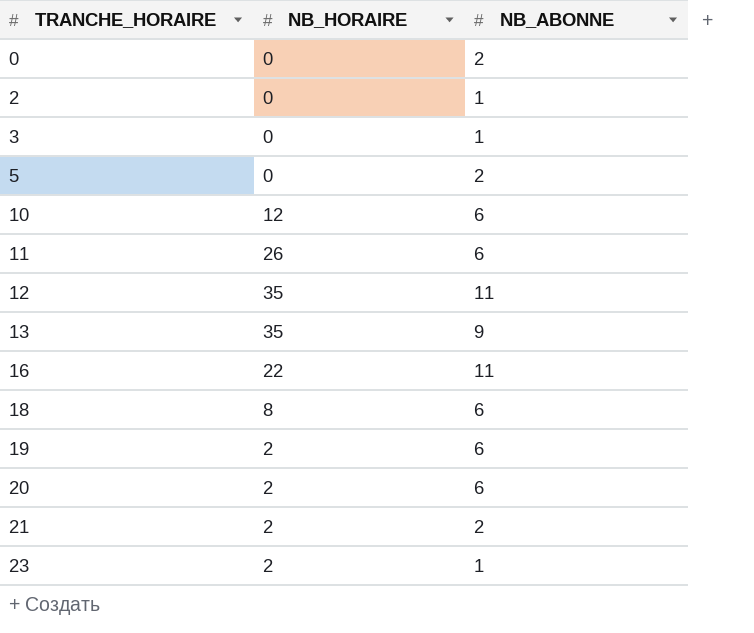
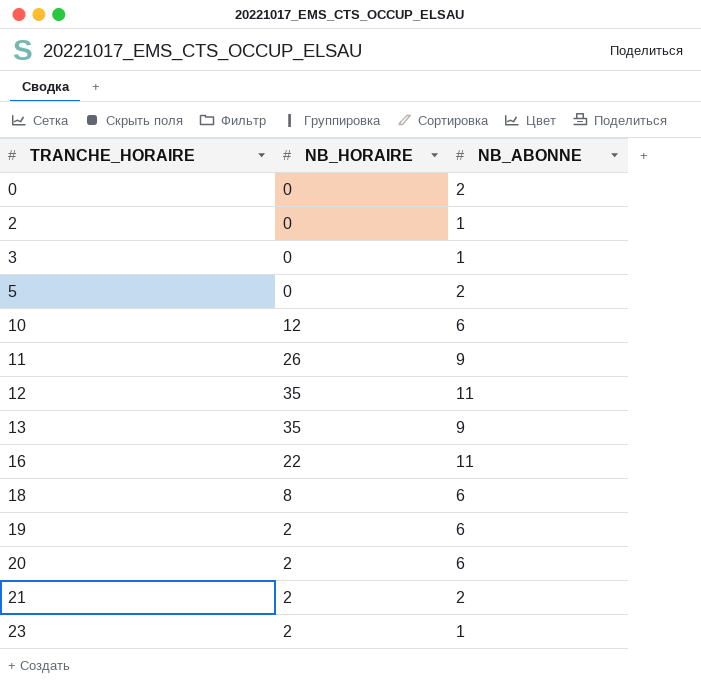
11 | NB_ABONNE: 6 -> 9

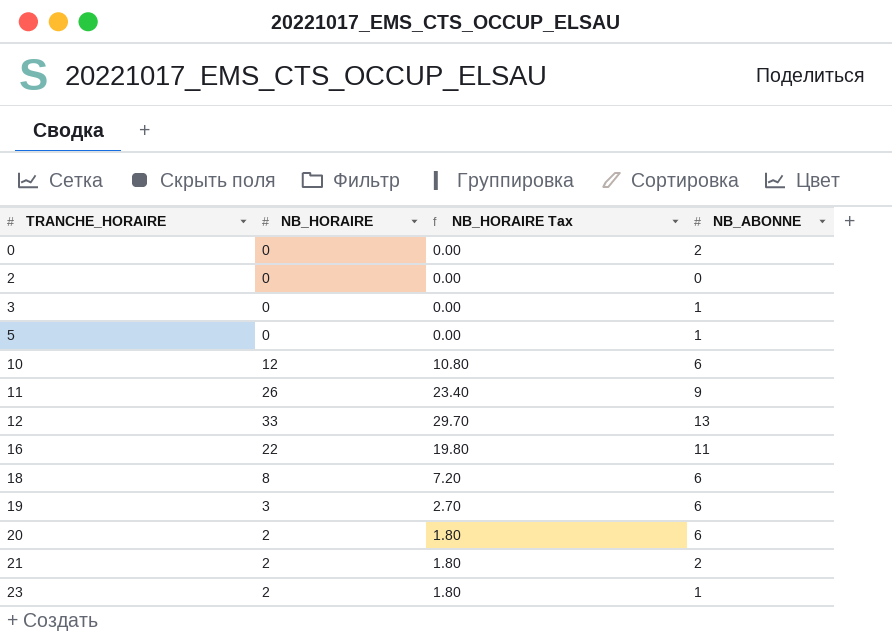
column NB_HORAIRE Tax | formula: none -> [NB_HORAIRE] * 0.9
row 13: 35 | 9 -> none
2 | NB_ABONNE: 1 -> 0
5 | NB_ABONNE: 2 -> 1
12 | NB_HORAIRE: 35 -> 33
12 | NB_ABONNE: 11 -> 13
19 | NB_HORAIRE: 2 -> 3

